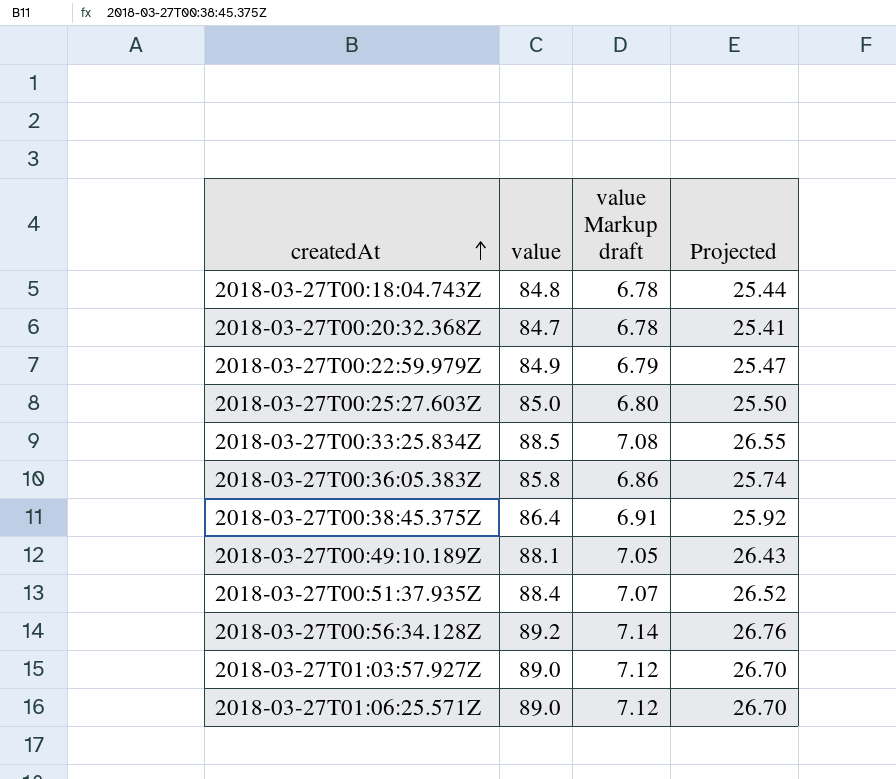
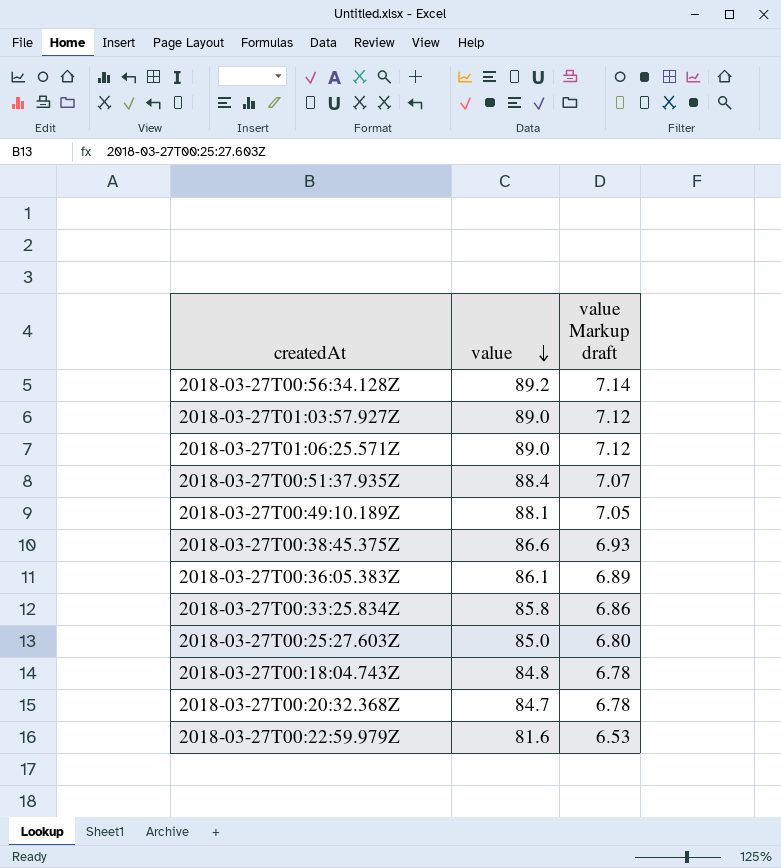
row order: createdAt ascending -> value descending
column Projected | formula: [value] * 0.3 -> none
2018-03-27T00:38:45.375Z | value: 86.4 -> 86.6
2018-03-27T00:38:45.375Z | value Markup draft: 6.91 -> 6.93
2018-03-27T00:36:05.383Z | value: 85.8 -> 86.1
2018-03-27T00:36:05.383Z | value Markup draft: 6.86 -> 6.89
2018-03-27T00:33:25.834Z | value: 88.5 -> 85.8
2018-03-27T00:33:25.834Z | value Markup draft: 7.08 -> 6.86
2018-03-27T00:22:59.979Z | value: 84.9 -> 81.6
2018-03-27T00:22:59.979Z | value Markup draft: 6.79 -> 6.53

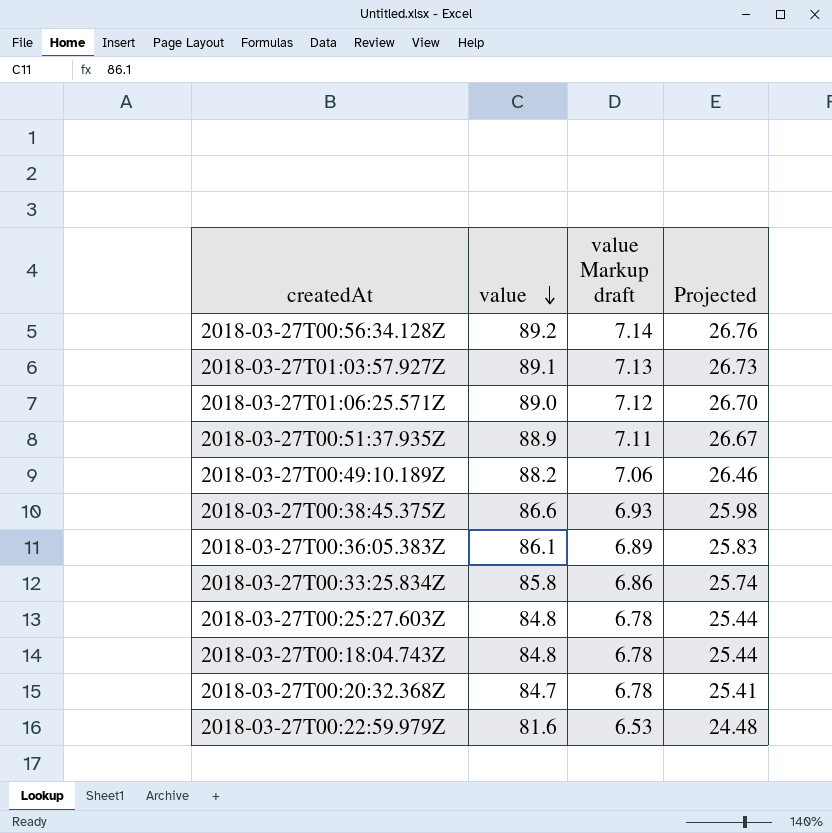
column Projected | formula: none -> [value] * 0.3
2018-03-27T01:03:57.927Z | value: 89.0 -> 89.1
2018-03-27T01:03:57.927Z | value Markup draft: 7.12 -> 7.13
2018-03-27T00:51:37.935Z | value: 88.4 -> 88.9
2018-03-27T00:51:37.935Z | value Markup draft: 7.07 -> 7.11
2018-03-27T00:49:10.189Z | value: 88.1 -> 88.2
2018-03-27T00:49:10.189Z | value Markup draft: 7.05 -> 7.06
2018-03-27T00:25:27.603Z | value: 85.0 -> 84.8
2018-03-27T00:25:27.603Z | value Markup draft: 6.80 -> 6.78

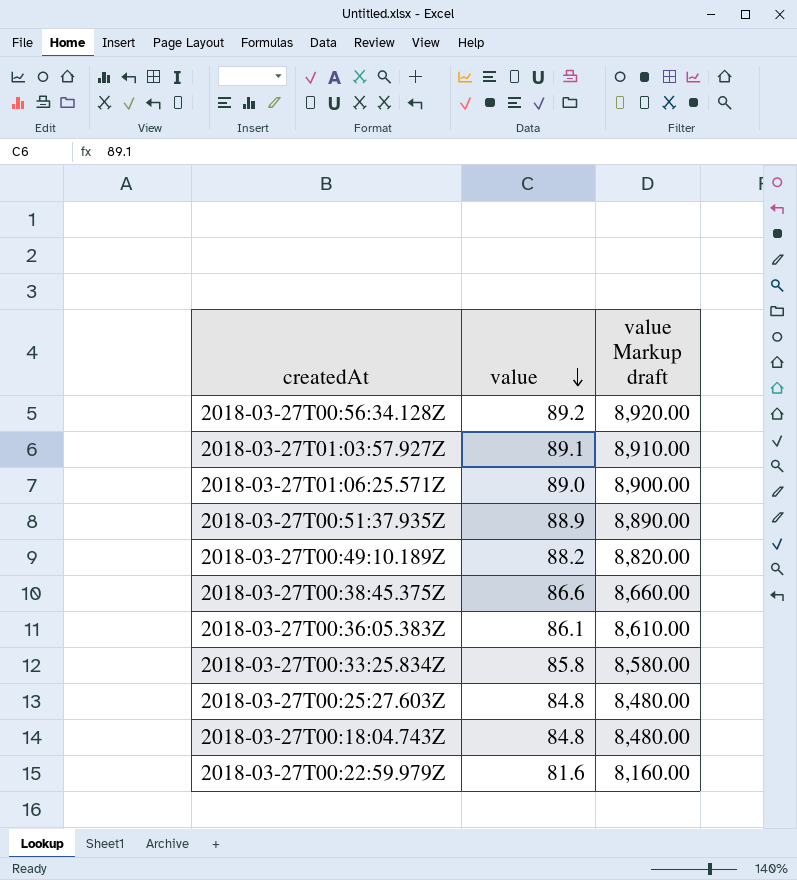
column Projected | formula: [value] * 0.3 -> none
column value Markup draft | formula: [value] * 0.08 -> [value] * 100
row 2018-03-27T00:20:32.368Z: 84.7 | 6.78 | 25.41 -> none

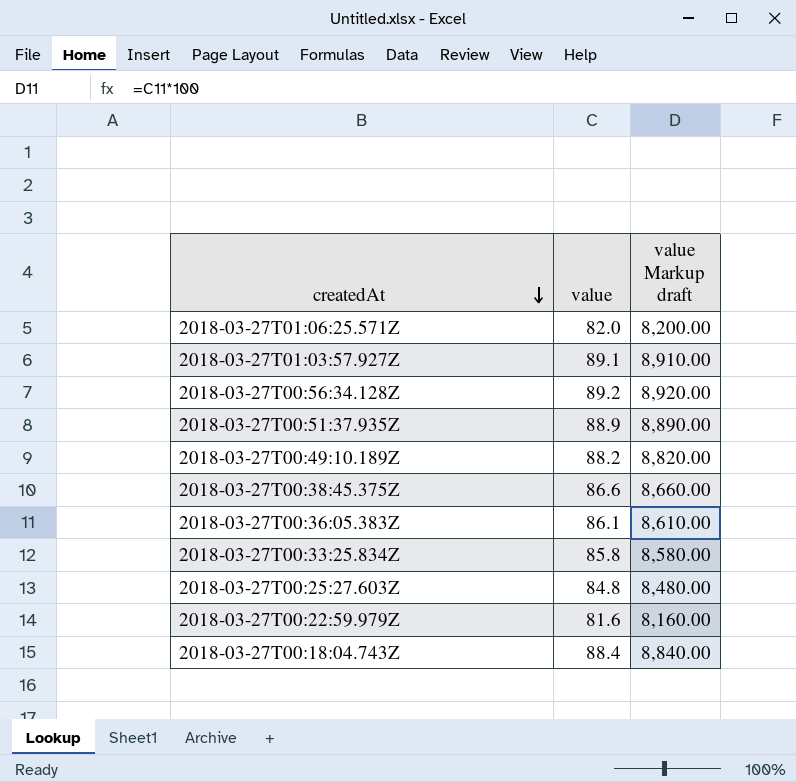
row order: value descending -> createdAt descending
2018-03-27T01:06:25.571Z | value: 89.0 -> 82.0
2018-03-27T01:06:25.571Z | value Markup draft: 8,900.00 -> 8,200.00
2018-03-27T00:18:04.743Z | value: 84.8 -> 88.4
2018-03-27T00:18:04.743Z | value Markup draft: 8,480.00 -> 8,840.00

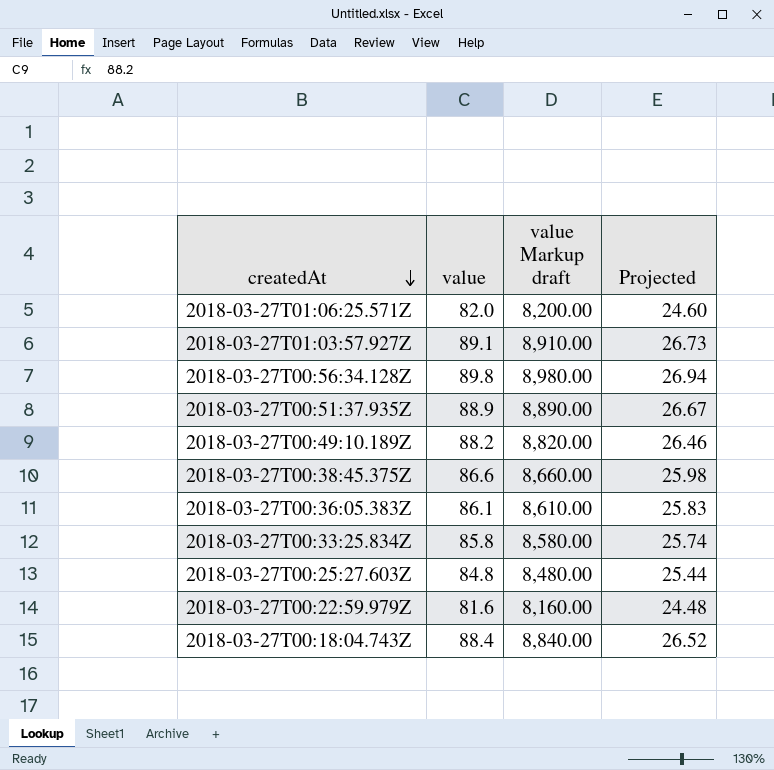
column Projected | formula: none -> [value] * 0.3
2018-03-27T00:56:34.128Z | value: 89.2 -> 89.8
2018-03-27T00:56:34.128Z | value Markup draft: 8,920.00 -> 8,980.00

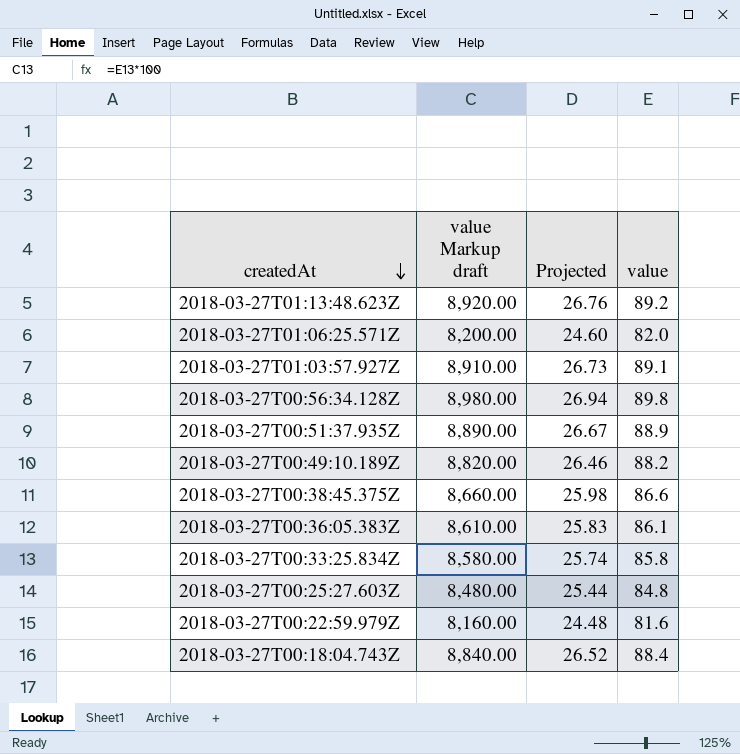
column value | position: 2 -> 4
row 2018-03-27T01:13:48.623Z: none -> 8,920.00 | 26.76 | 89.2

